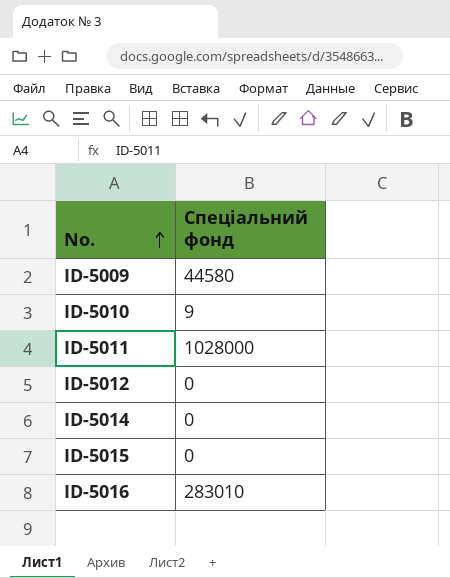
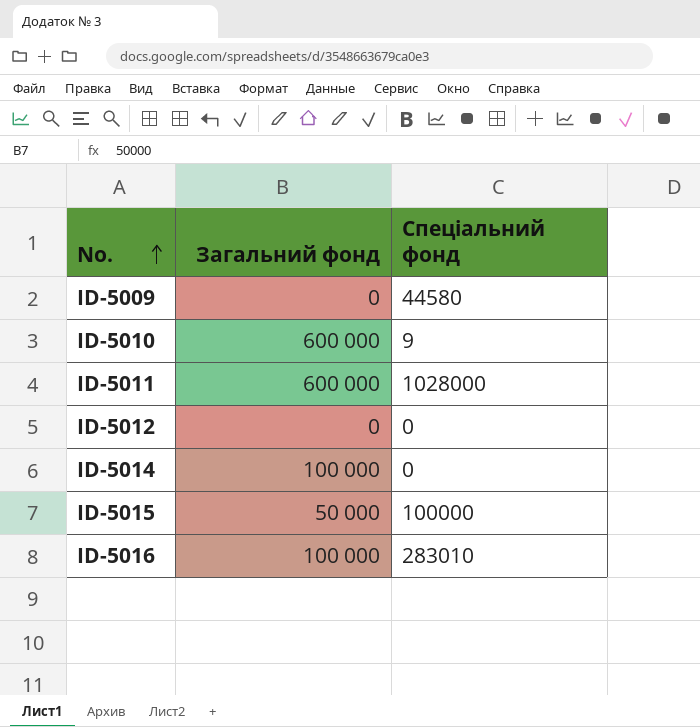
column Загальний фонд | position: none -> 2
ID-5015 | Спеціальний фонд: 0 -> 100000

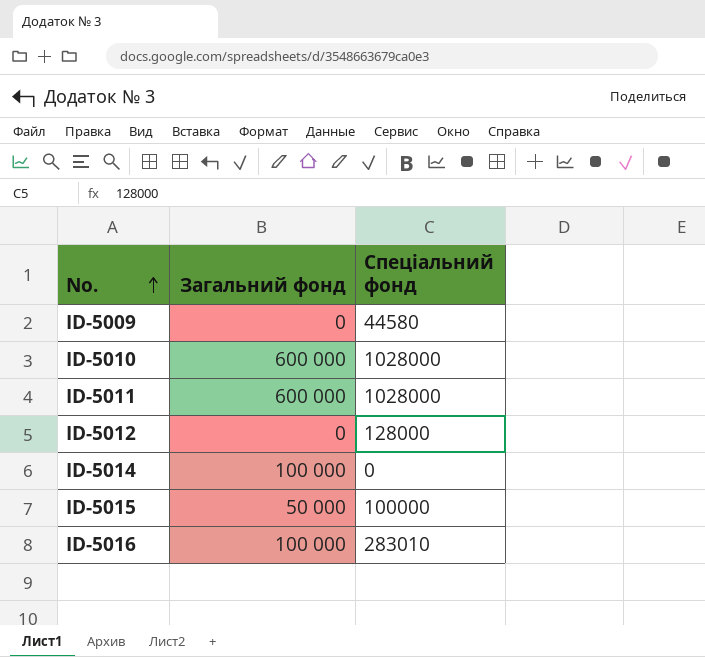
ID-5010 | Спеціальний фонд: 9 -> 1028000
ID-5012 | Спеціальний фонд: 0 -> 128000

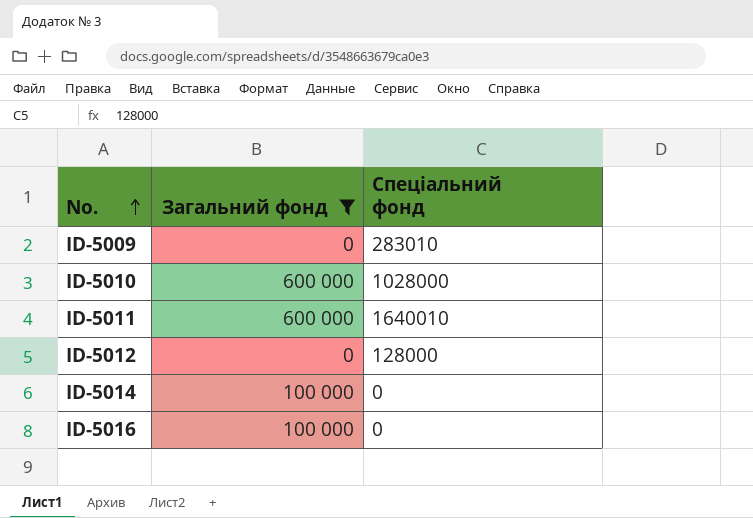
filter: none -> Загальний фонд != 50 000
ID-5009 | Спеціальний фонд: 44580 -> 283010
ID-5011 | Спеціальний фонд: 1028000 -> 1640010
ID-5016 | Спеціальний фонд: 283010 -> 0

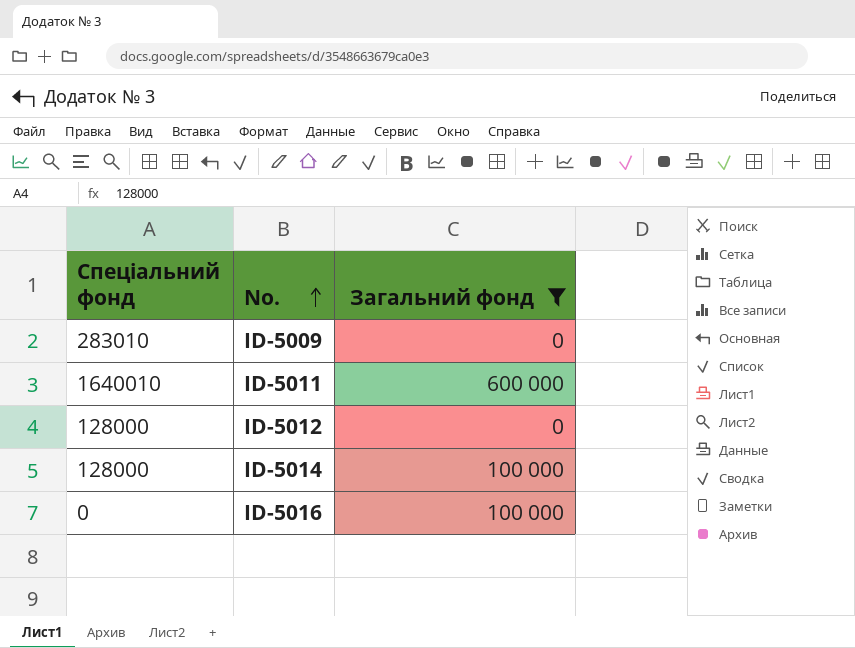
column Спеціальний фонд | position: 3 -> 1
row ID-5010: 600 000 | 1028000 -> none
ID-5014 | Спеціальний фонд: 0 -> 128000

